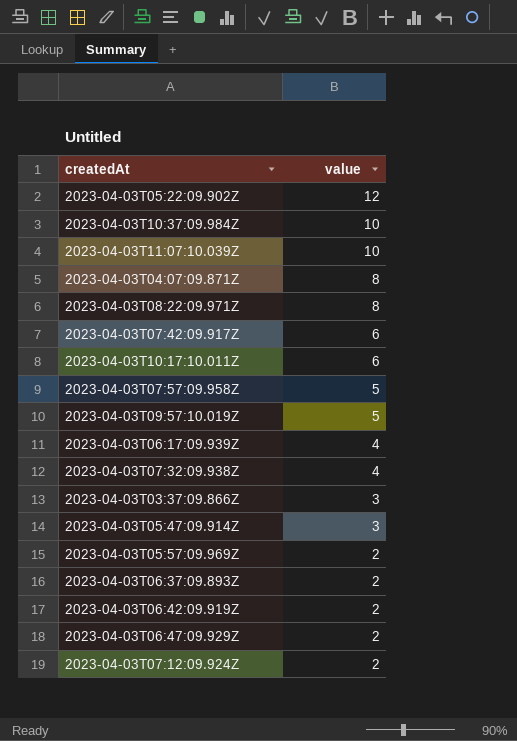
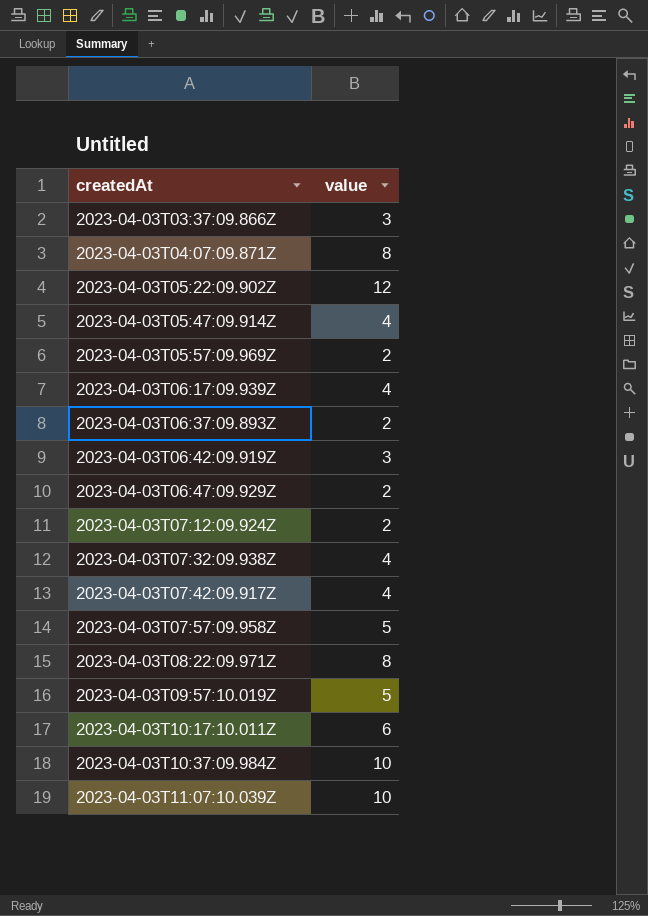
row order: value descending -> createdAt ascending
2023-04-03T05:47:09.914Z | value: 3 -> 4
2023-04-03T06:42:09.919Z | value: 2 -> 3
2023-04-03T07:42:09.917Z | value: 6 -> 4

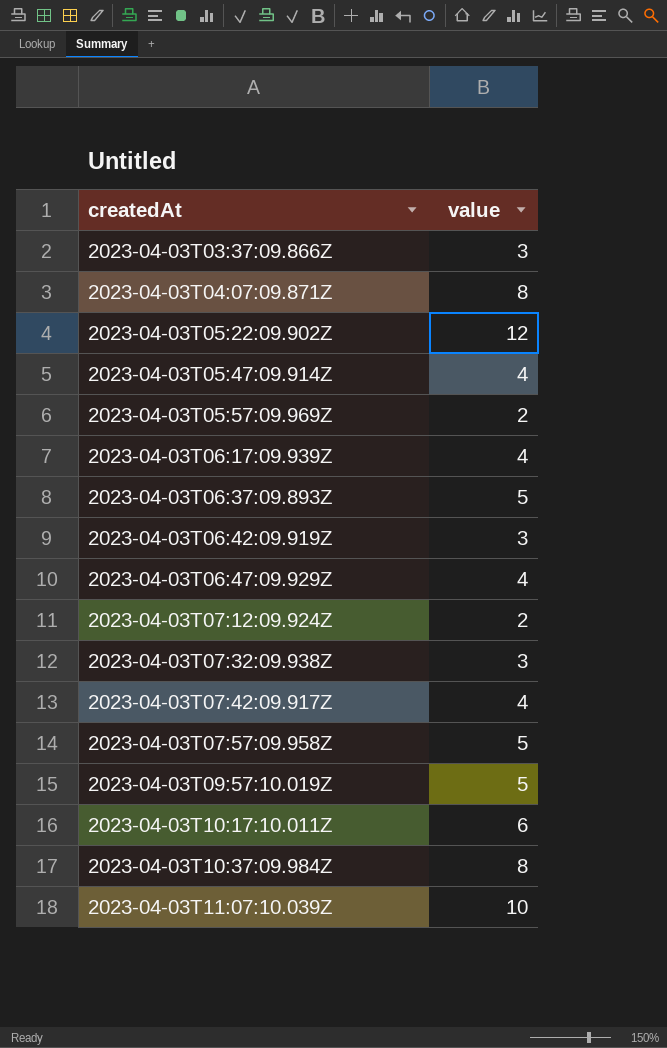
row 2023-04-03T08:22:09.971Z: 8 -> none
2023-04-03T06:37:09.893Z | value: 2 -> 5
2023-04-03T06:47:09.929Z | value: 2 -> 4
2023-04-03T07:32:09.938Z | value: 4 -> 3
2023-04-03T10:37:09.984Z | value: 10 -> 8

